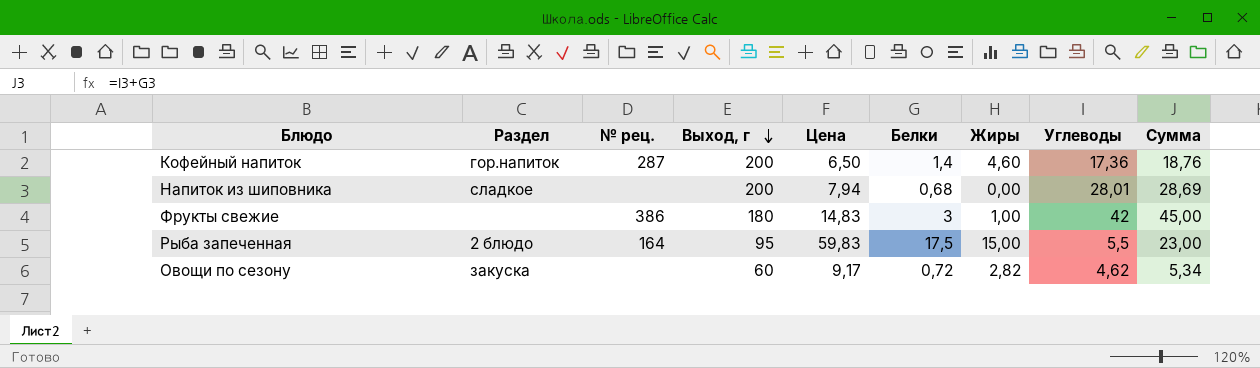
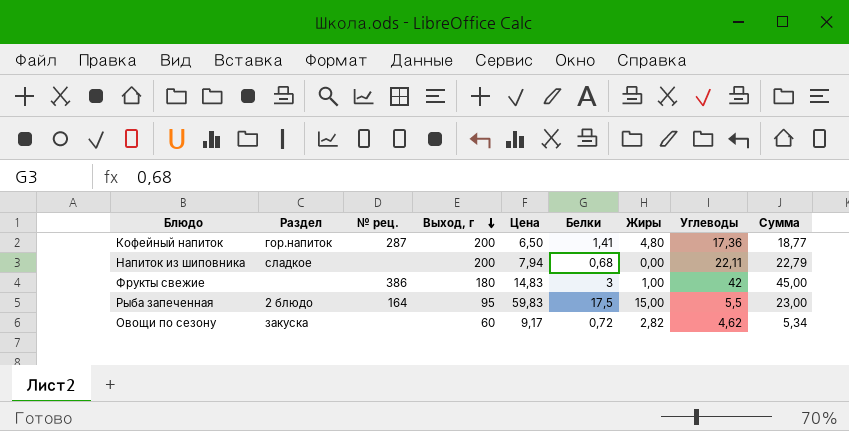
Кофейный напиток | Белки: 1,4 -> 1,41
Кофейный напиток | Жиры: 4,60 -> 4,80
Кофейный напиток | Сумма: 18,76 -> 18,77
Напиток из шиповника | Углеводы: 28,01 -> 22,11
Напиток из шиповника | Сумма: 28,69 -> 22,79

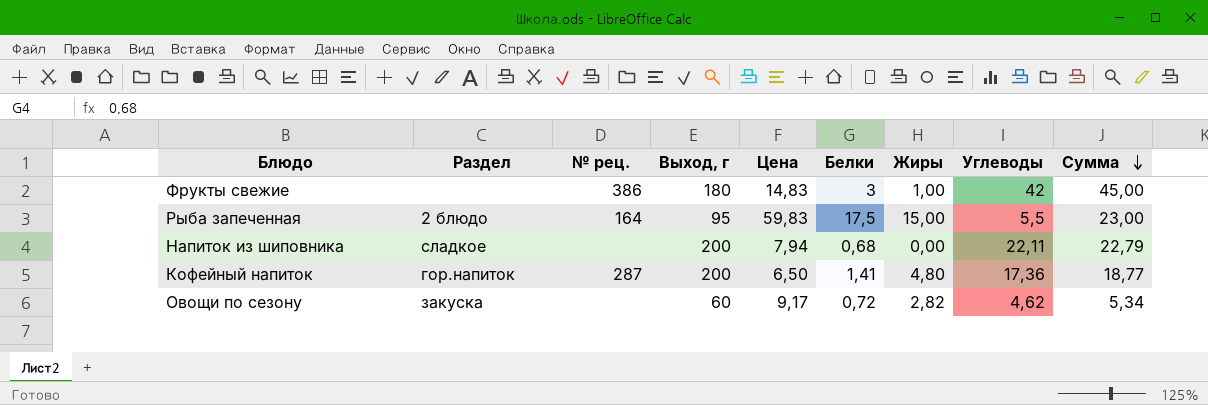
row order: Выход, г descending -> Сумма descending

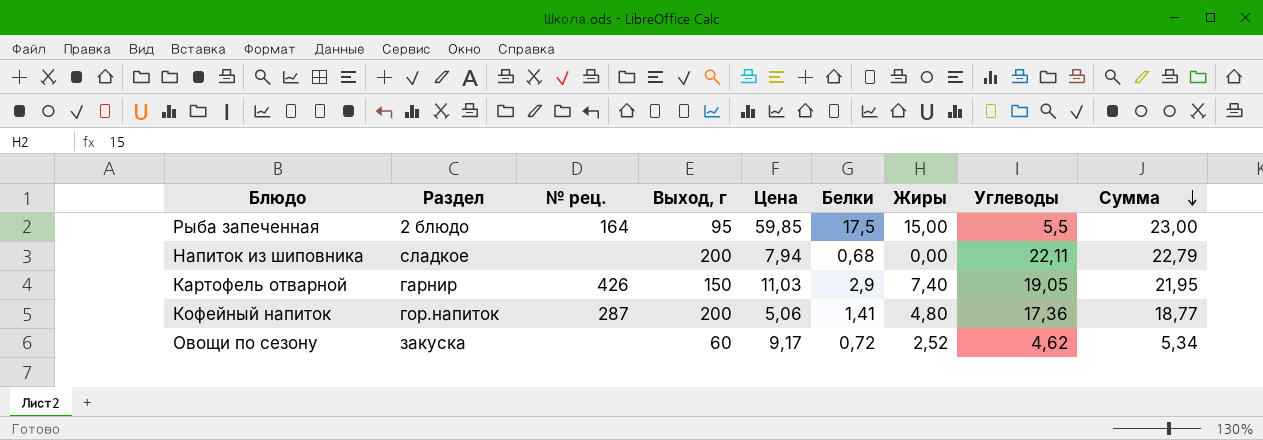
row Фрукты свежие: none | 386 | 180 | 14,83 | 3 | 1,00 | 42 | 45,00 -> none
Рыба запеченная | Цена: 59,83 -> 59,85
row Картофель отварной: none -> гарнир | 426 | 150 | 11,03 | 2,9 | 7,40 | 19,05 | 21,95
Кофейный напиток | Цена: 6,50 -> 5,06
Овощи по сезону | Жиры: 2,82 -> 2,52

